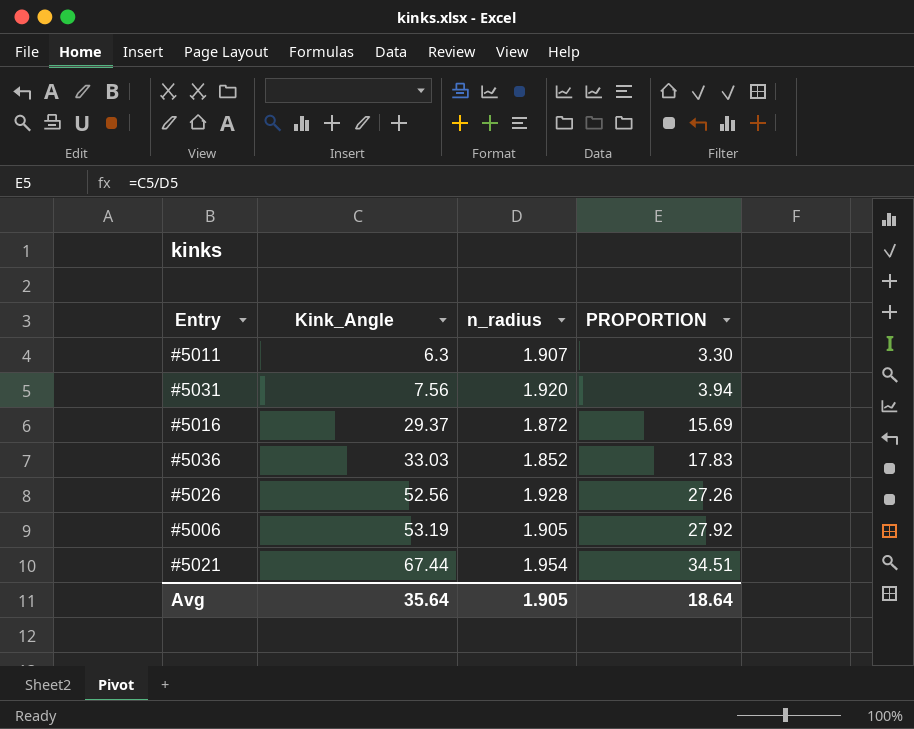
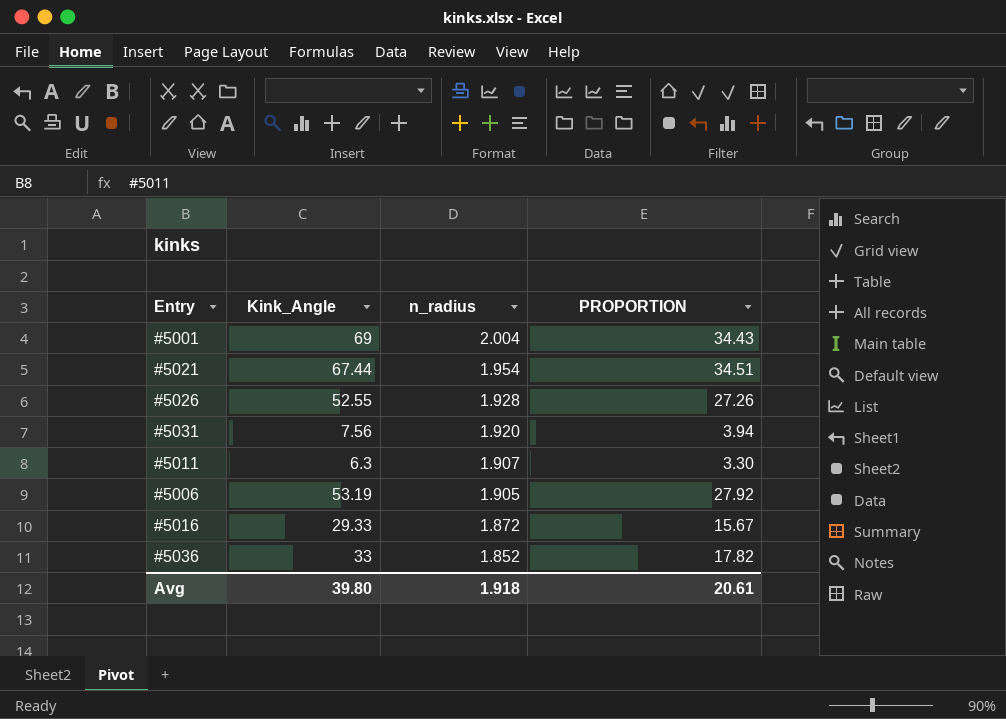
row order: Kink_Angle ascending -> n_radius descending
row #5001: none -> 69 | 2.004 | 34.43
#5026 | Kink_Angle: 52.56 -> 52.55
#5016 | Kink_Angle: 29.37 -> 29.33
#5016 | PROPORTION: 15.69 -> 15.67
#5036 | Kink_Angle: 33.03 -> 33
#5036 | PROPORTION: 17.83 -> 17.82
Avg | Kink_Angle: 35.64 -> 39.80
Avg | n_radius: 1.905 -> 1.918
Avg | PROPORTION: 18.64 -> 20.61

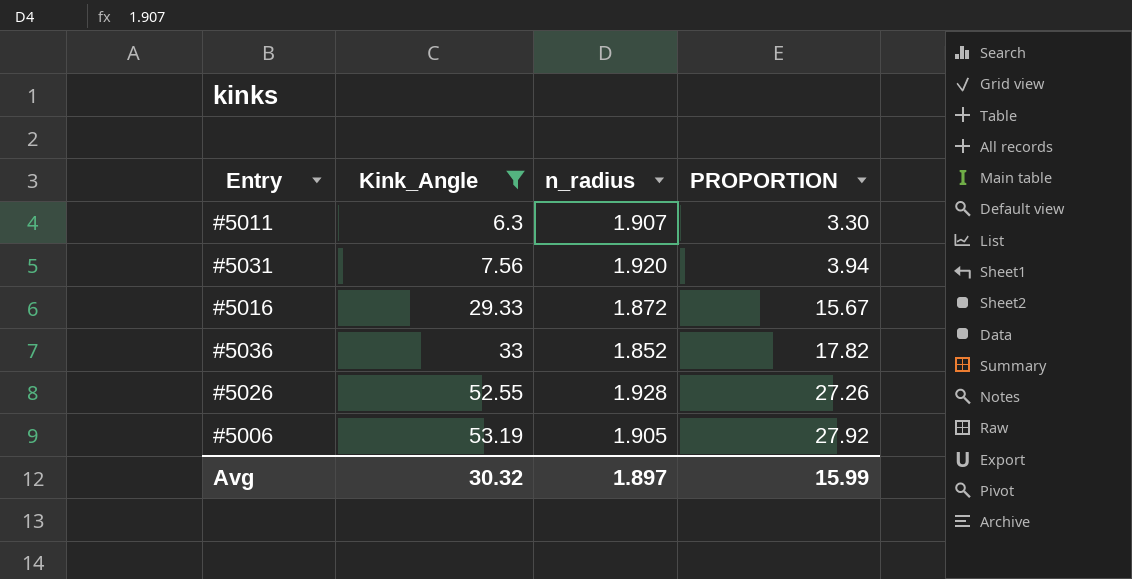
filter: none -> Kink_Angle <= 53.19
row order: n_radius descending -> Kink_Angle ascending
Avg | Kink_Angle: 39.80 -> 30.32
Avg | n_radius: 1.918 -> 1.897
Avg | PROPORTION: 20.61 -> 15.99

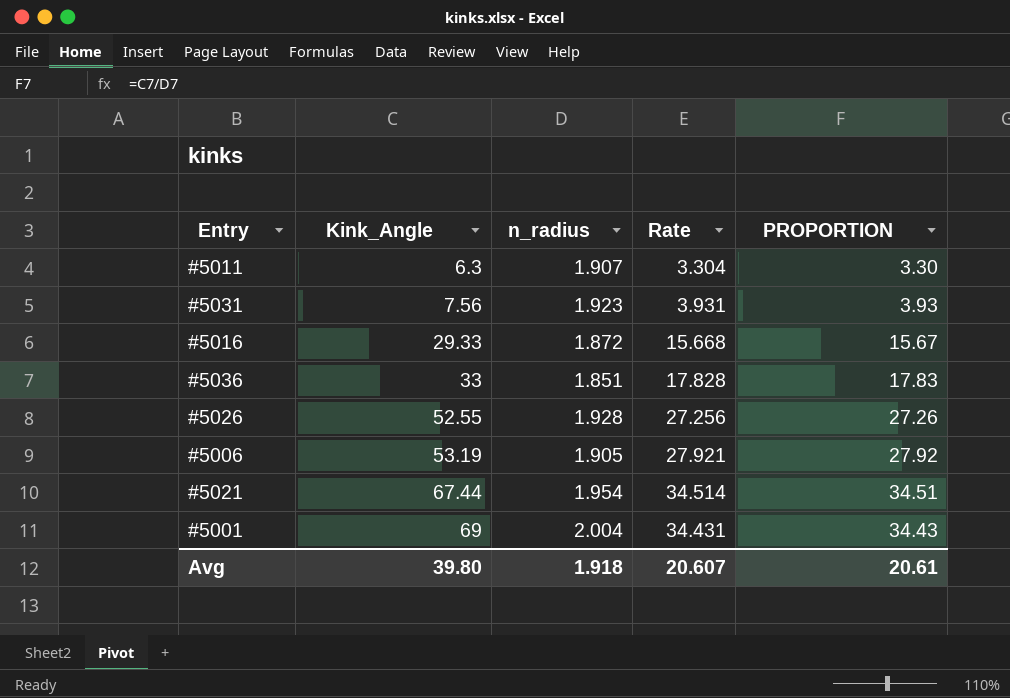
filter: Kink_Angle <= 53.19 -> none
column Rate | formula: none -> [Kink_Angle] / [n_radius]
#5031 | n_radius: 1.920 -> 1.923
#5031 | PROPORTION: 3.94 -> 3.93
#5036 | n_radius: 1.852 -> 1.851
#5036 | PROPORTION: 17.82 -> 17.83
Avg | Kink_Angle: 30.32 -> 39.80
Avg | n_radius: 1.897 -> 1.918
Avg | PROPORTION: 15.99 -> 20.61

